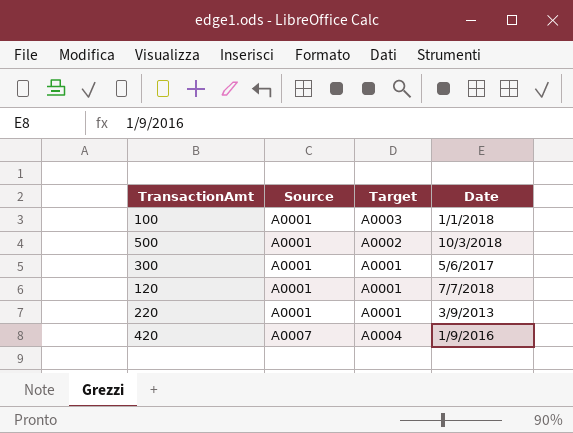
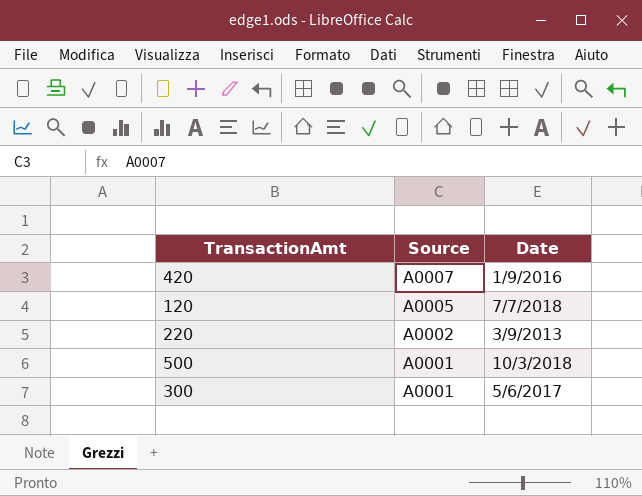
row order: Source ascending -> Source descending
column Target | position: 3 -> none
row 100: A0001 | A0003 | 1/1/2018 -> none
120 | Source: A0001 -> A0005
220 | Source: A0001 -> A0002

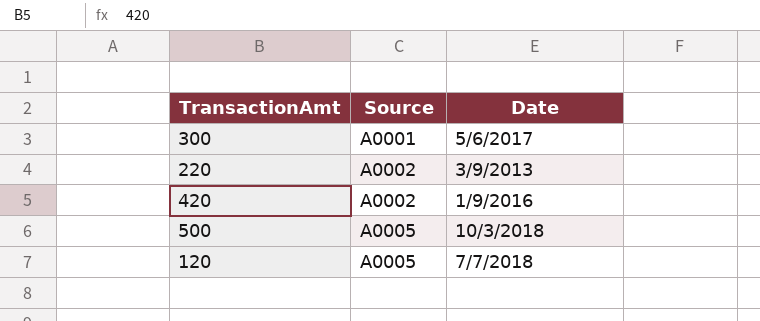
row order: Source descending -> Source ascending
420 | Source: A0007 -> A0002
500 | Source: A0001 -> A0005

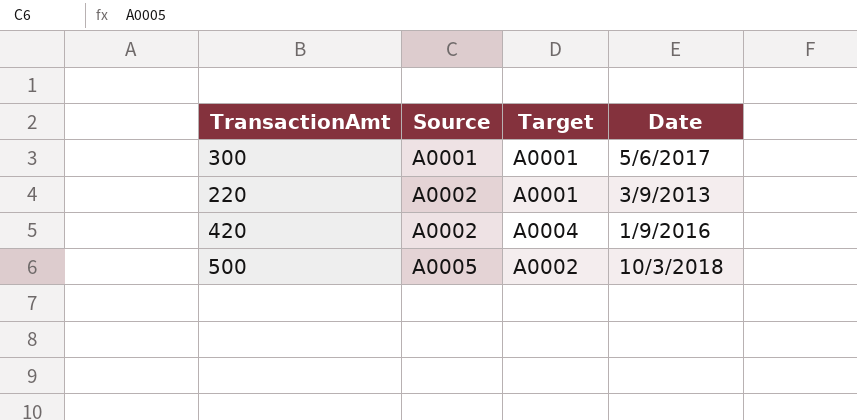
column Target | position: none -> 3
row 120: A0005 | 7/7/2018 -> none

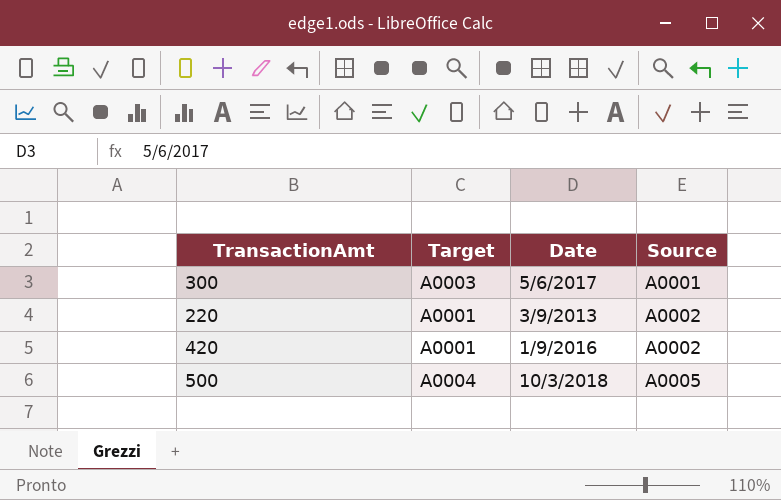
column Source | position: 2 -> 4
300 | Target: A0001 -> A0003
420 | Target: A0004 -> A0001
500 | Target: A0002 -> A0004

